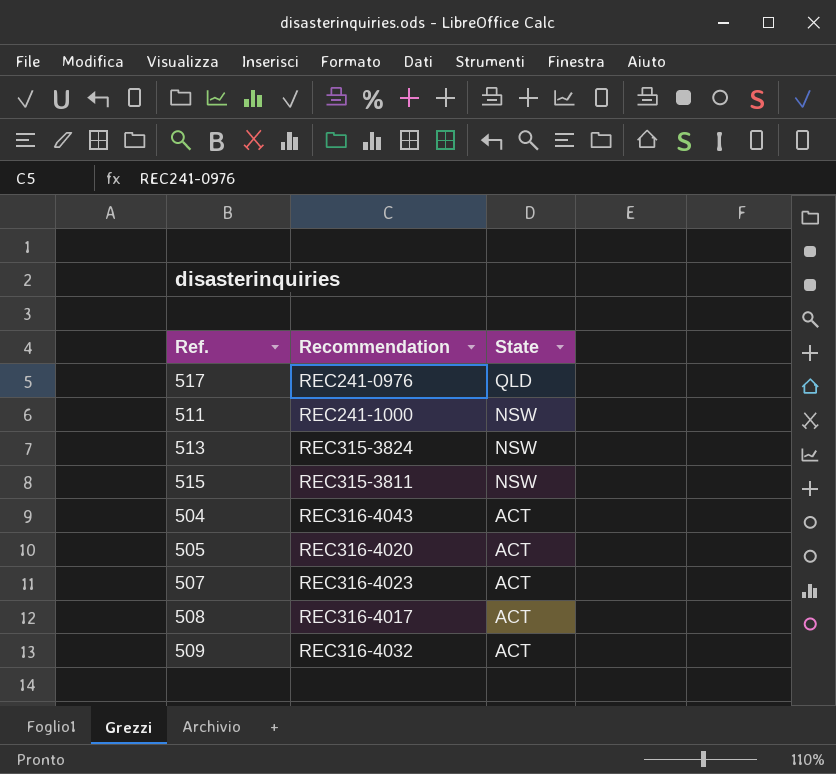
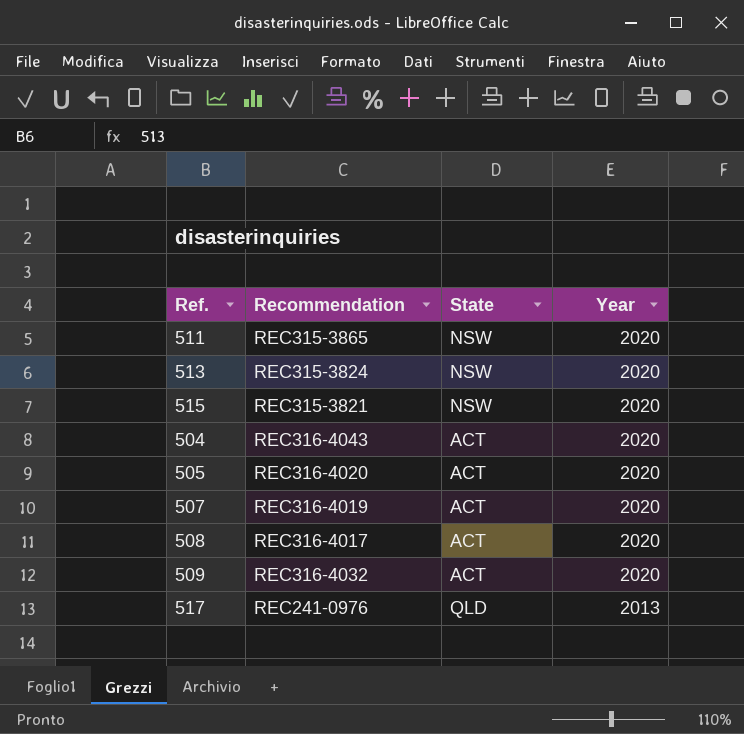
row order: State descending -> Year descending
column Year | position: none -> 4
511 | Recommendation: REC241-1000 -> REC315-3865
515 | Recommendation: REC315-3811 -> REC315-3821
507 | Recommendation: REC316-4023 -> REC316-4019

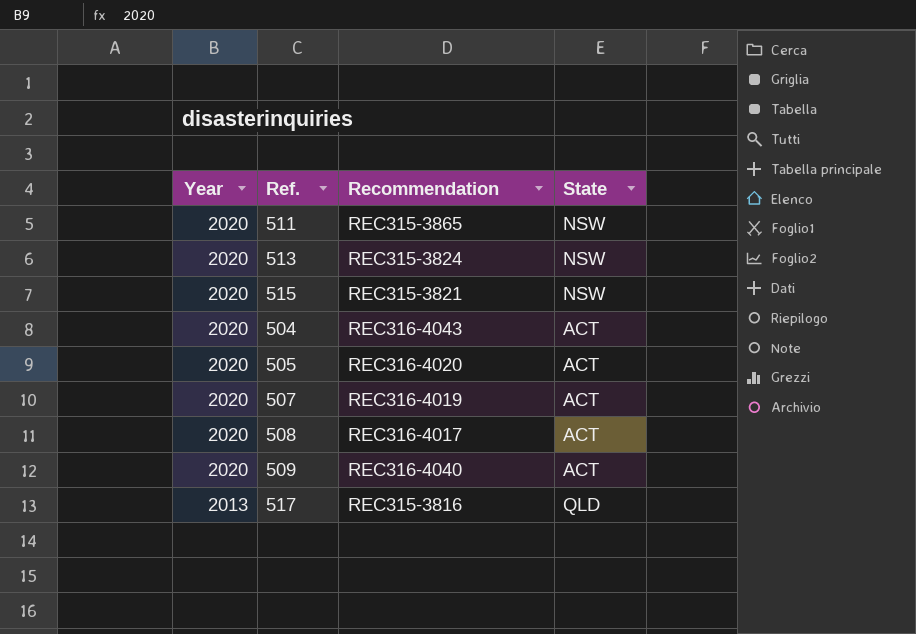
column Year | position: 4 -> 1
509 | Recommendation: REC316-4032 -> REC316-4040
517 | Recommendation: REC241-0976 -> REC315-3816

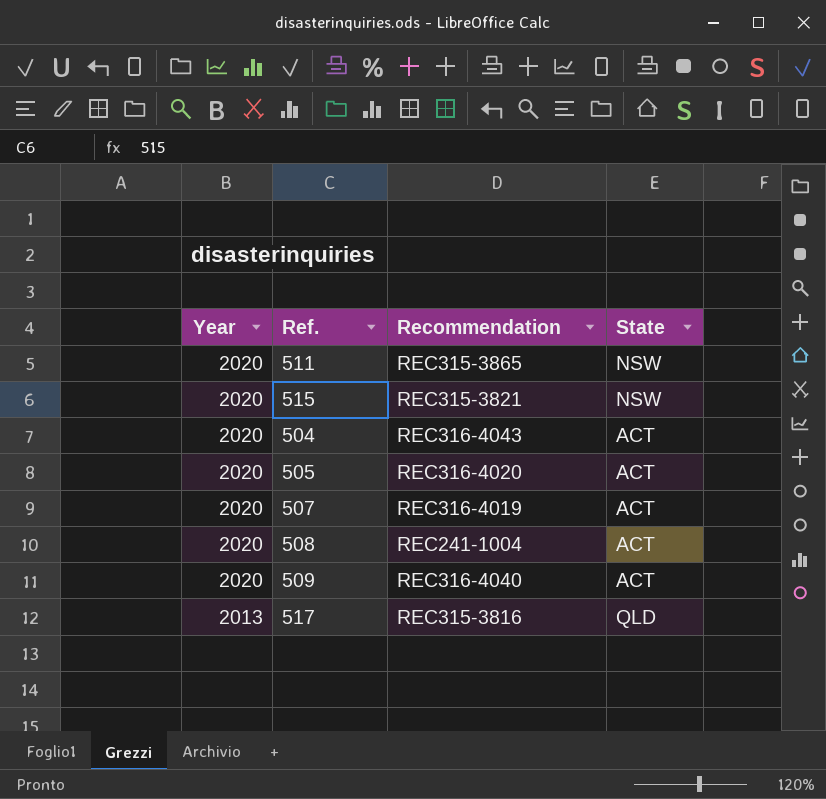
row 513: 2020 | REC315-3824 | NSW -> none
508 | Recommendation: REC316-4017 -> REC241-1004

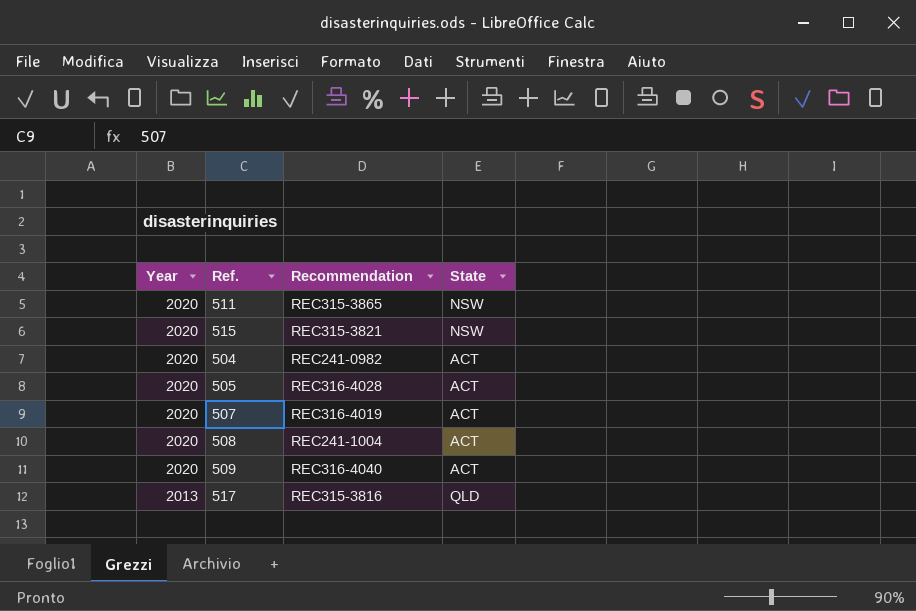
504 | Recommendation: REC316-4043 -> REC241-0982
505 | Recommendation: REC316-4020 -> REC316-4028

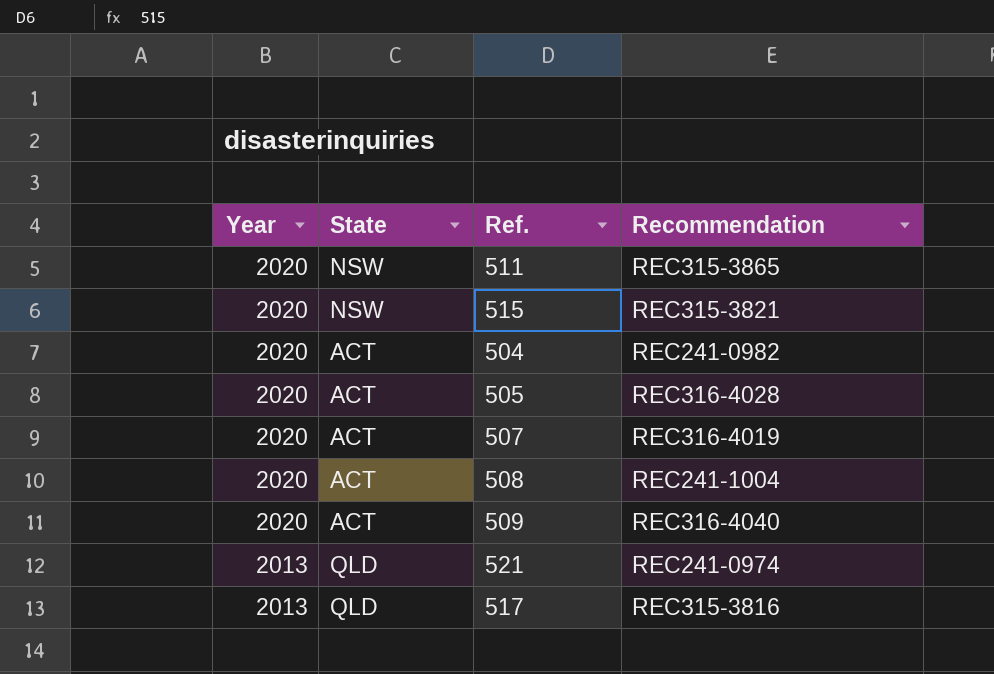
column State | position: 4 -> 2
row 521: none -> 2013 | QLD | REC241-0974

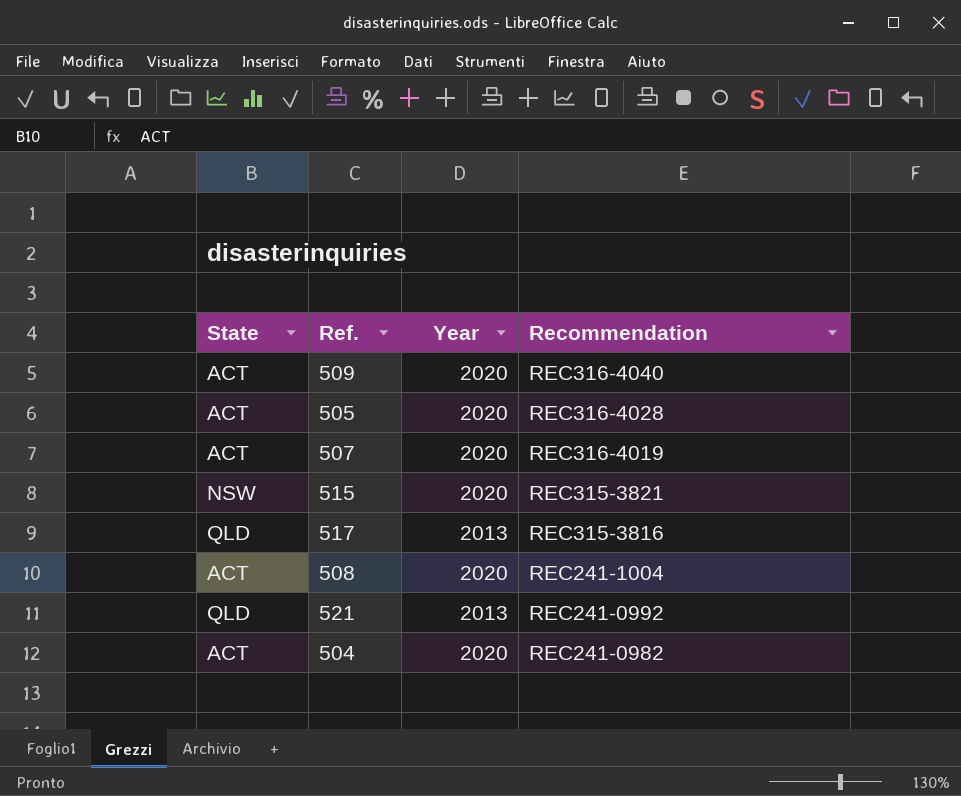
row order: Year descending -> Recommendation descending
column Year | position: 1 -> 3
row 511: 2020 | NSW | REC315-3865 -> none
521 | Recommendation: REC241-0974 -> REC241-0992

